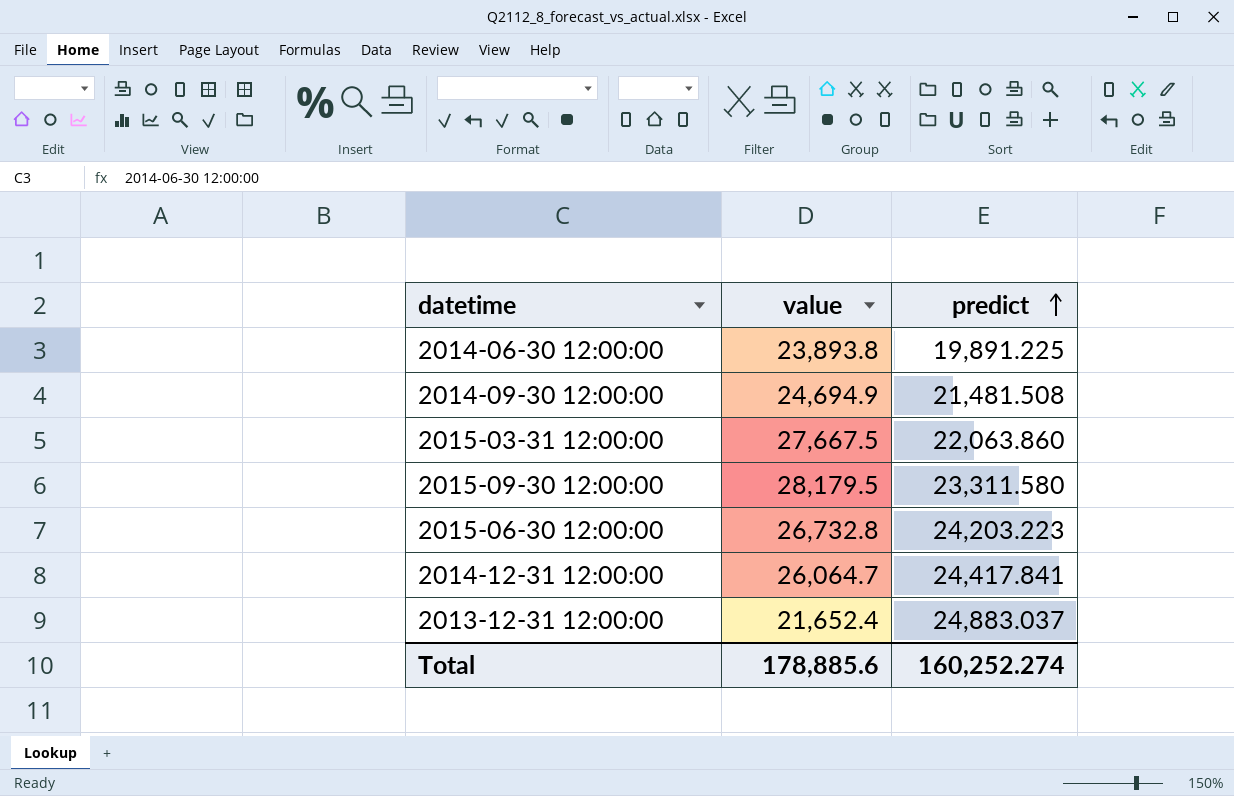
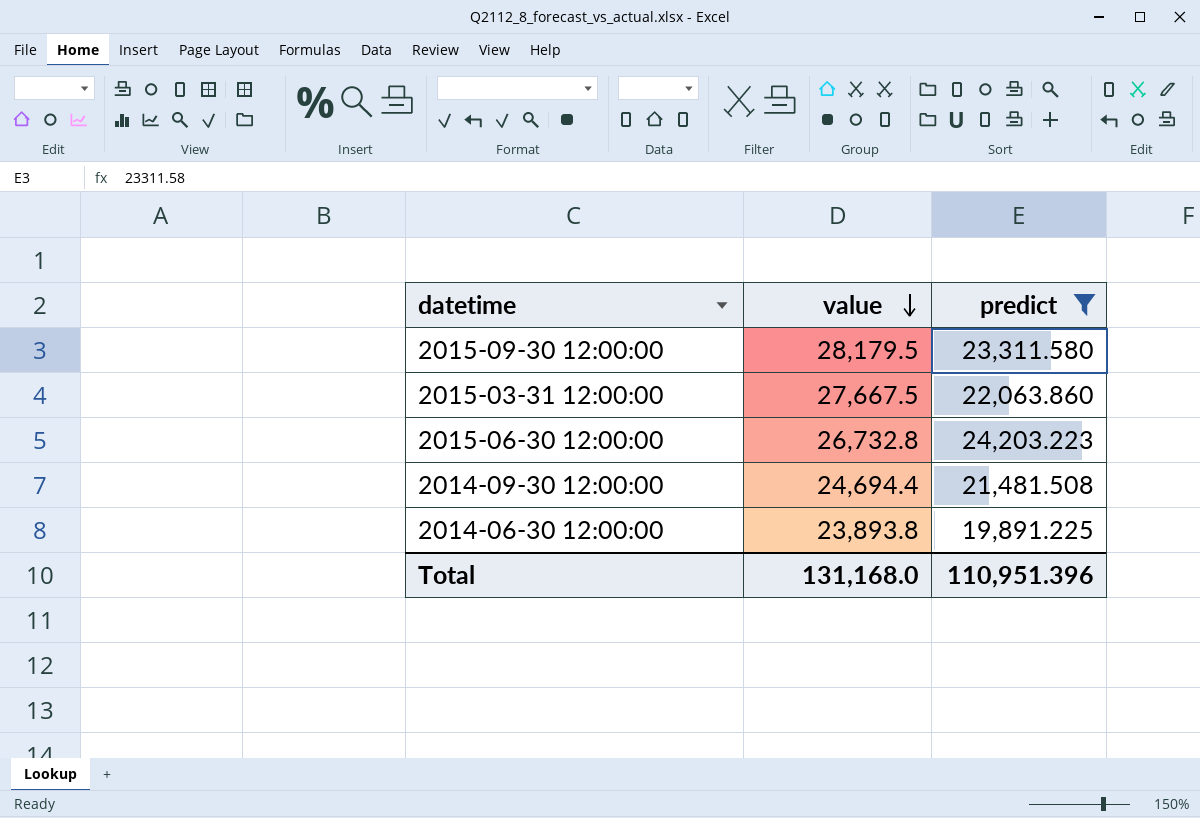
filter: none -> predict <= 24,203.223
row order: predict ascending -> value descending
2014-09-30 12:00:00 | value: 24,694.9 -> 24,694.4
Total | value: 178,885.6 -> 131,168.0
Total | predict: 160,252.274 -> 110,951.396

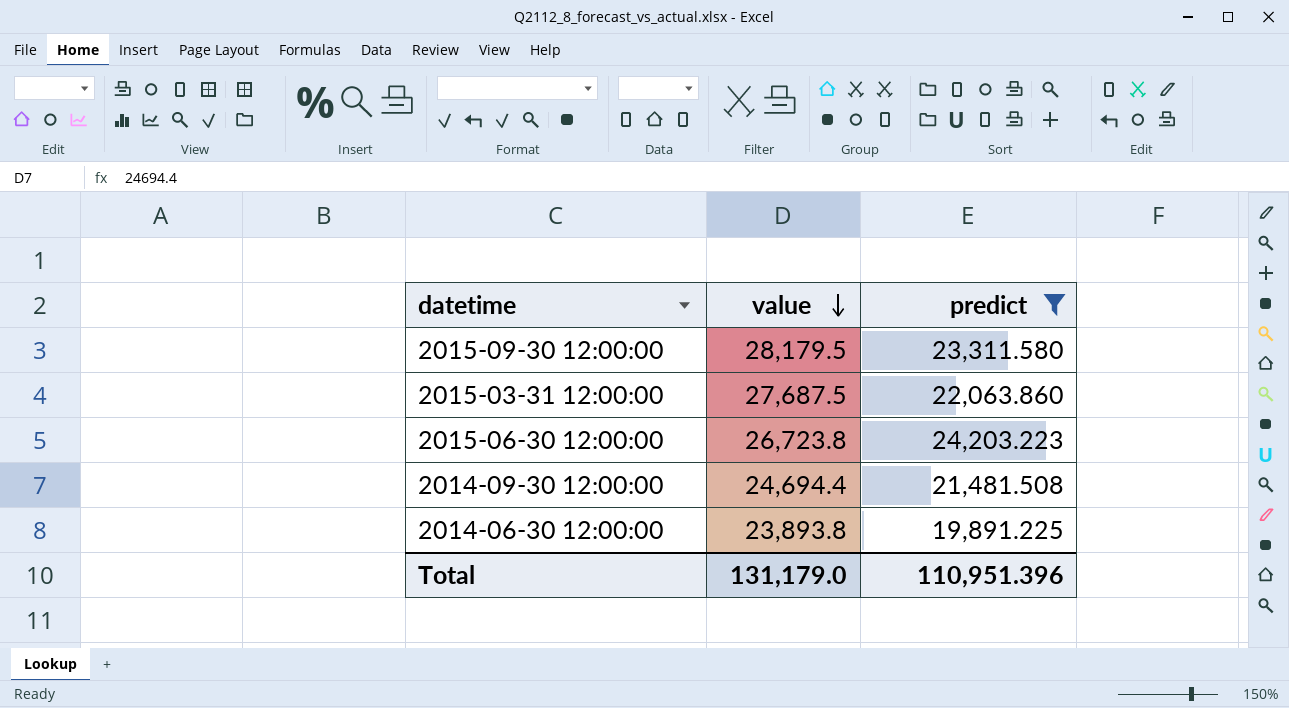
2015-03-31 12:00:00 | value: 27,667.5 -> 27,687.5
2015-06-30 12:00:00 | value: 26,732.8 -> 26,723.8
Total | value: 131,168.0 -> 131,179.0

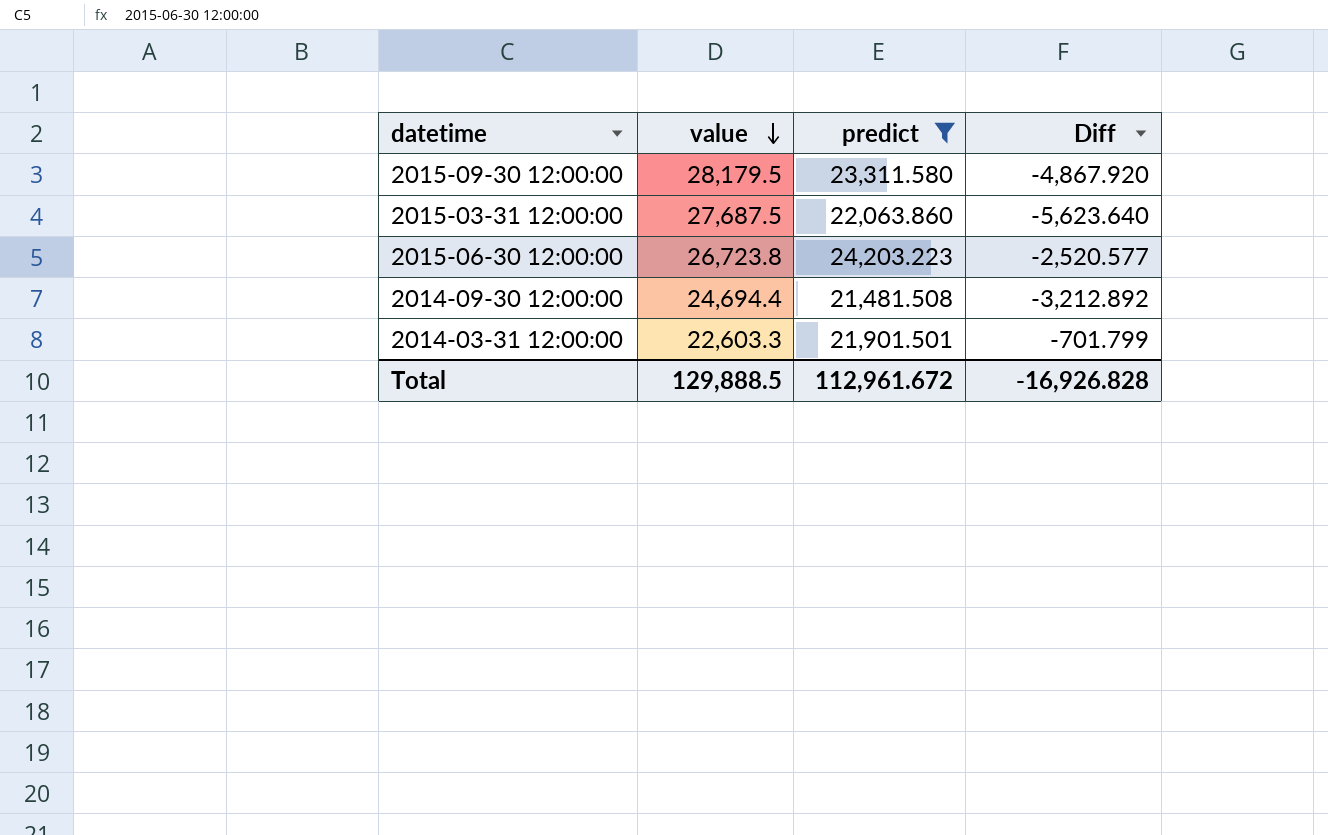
column Diff | formula: none -> [predict] - [value]
row 2014-06-30 12:00:00: 23,893.8 | 19,891.225 -> none
row 2014-03-31 12:00:00: none -> 22,603.3 | 21,901.501 | -701.799
Total | value: 131,179.0 -> 129,888.5
Total | predict: 110,951.396 -> 112,961.672

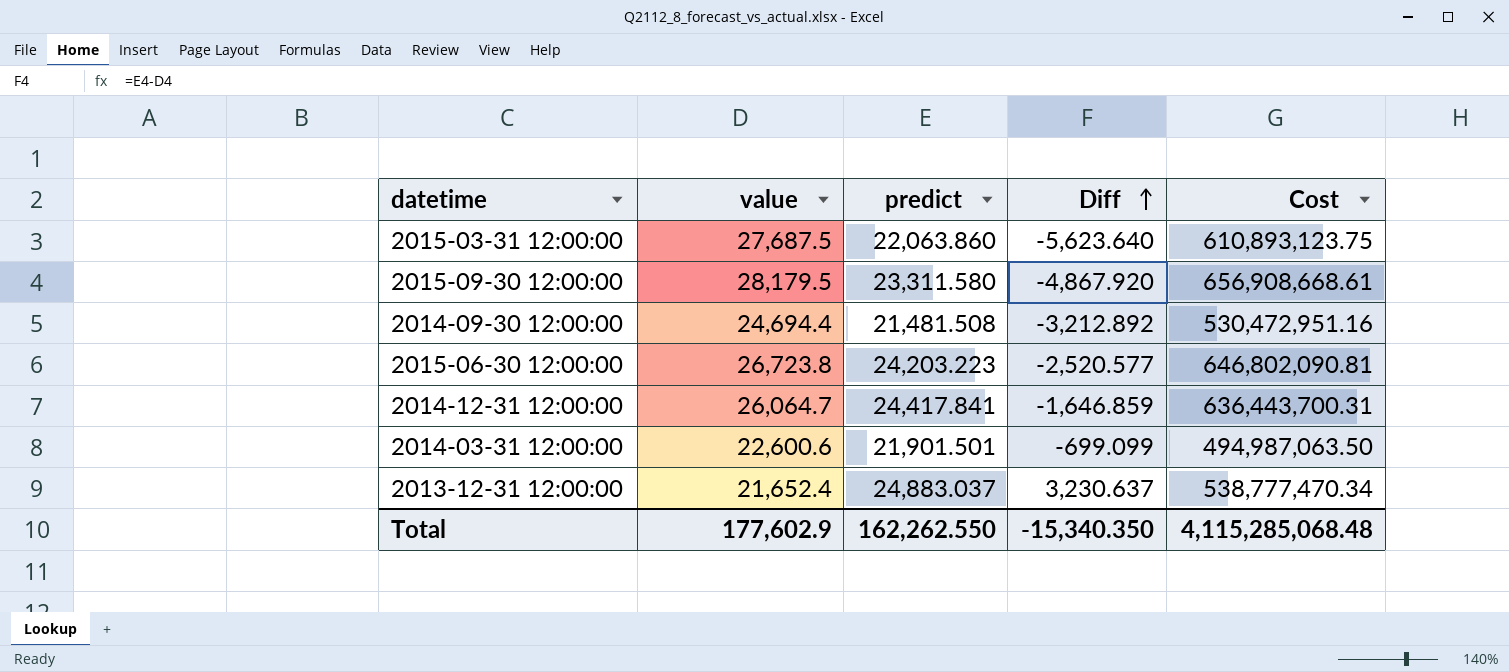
filter: predict <= 24,203.223 -> none
row order: value descending -> Diff ascending
column Cost | formula: none -> [value] * [predict]
2014-03-31 12:00:00 | value: 22,603.3 -> 22,600.6
2014-03-31 12:00:00 | Diff: -701.799 -> -699.099
Total | value: 129,888.5 -> 177,602.9
Total | predict: 112,961.672 -> 162,262.550
Total | Diff: -16,926.828 -> -15,340.350

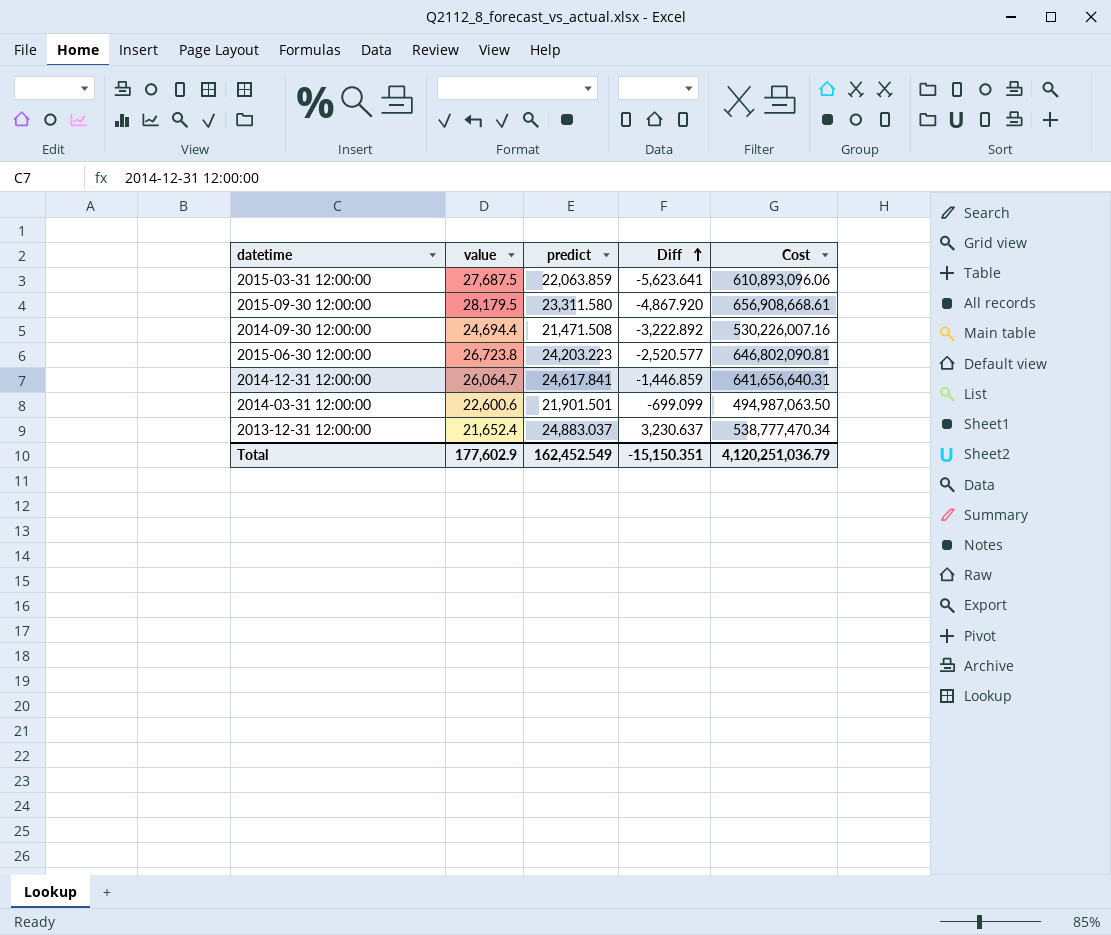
2015-03-31 12:00:00 | predict: 22,063.860 -> 22,063.859
2015-03-31 12:00:00 | Diff: -5,623.640 -> -5,623.641
2015-03-31 12:00:00 | Cost: 610,893,123.75 -> 610,893,096.06
2014-09-30 12:00:00 | predict: 21,481.508 -> 21,471.508
2014-09-30 12:00:00 | Diff: -3,212.892 -> -3,222.892
2014-09-30 12:00:00 | Cost: 530,472,951.16 -> 530,226,007.16
2014-12-31 12:00:00 | predict: 24,417.841 -> 24,617.841
2014-12-31 12:00:00 | Diff: -1,646.859 -> -1,446.859
2014-12-31 12:00:00 | Cost: 636,443,700.31 -> 641,656,640.31
Total | predict: 162,262.550 -> 162,452.549
Total | Diff: -15,340.350 -> -15,150.351
Total | Cost: 4,115,285,068.48 -> 4,120,251,036.79

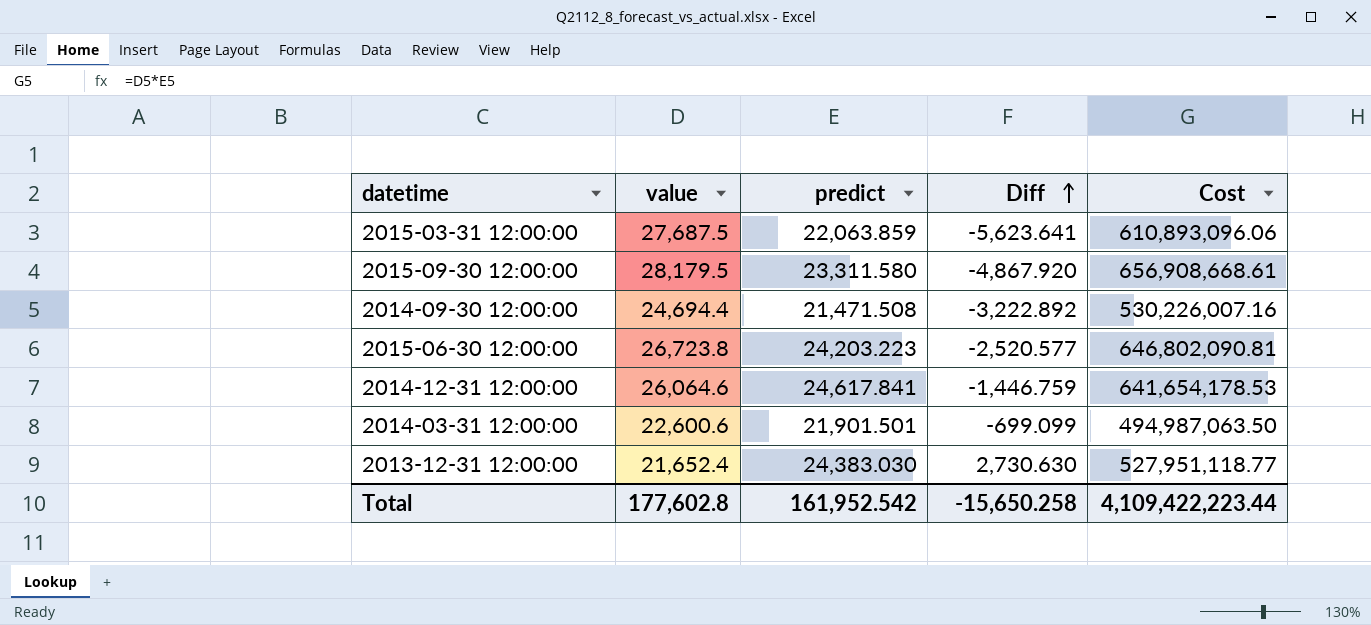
2014-12-31 12:00:00 | value: 26,064.7 -> 26,064.6
2014-12-31 12:00:00 | Diff: -1,446.859 -> -1,446.759
2014-12-31 12:00:00 | Cost: 641,656,640.31 -> 641,654,178.53
2013-12-31 12:00:00 | predict: 24,883.037 -> 24,383.030
2013-12-31 12:00:00 | Diff: 3,230.637 -> 2,730.630
2013-12-31 12:00:00 | Cost: 538,777,470.34 -> 527,951,118.77
Total | value: 177,602.9 -> 177,602.8
Total | predict: 162,452.549 -> 161,952.542
Total | Diff: -15,150.351 -> -15,650.258
Total | Cost: 4,120,251,036.79 -> 4,109,422,223.44

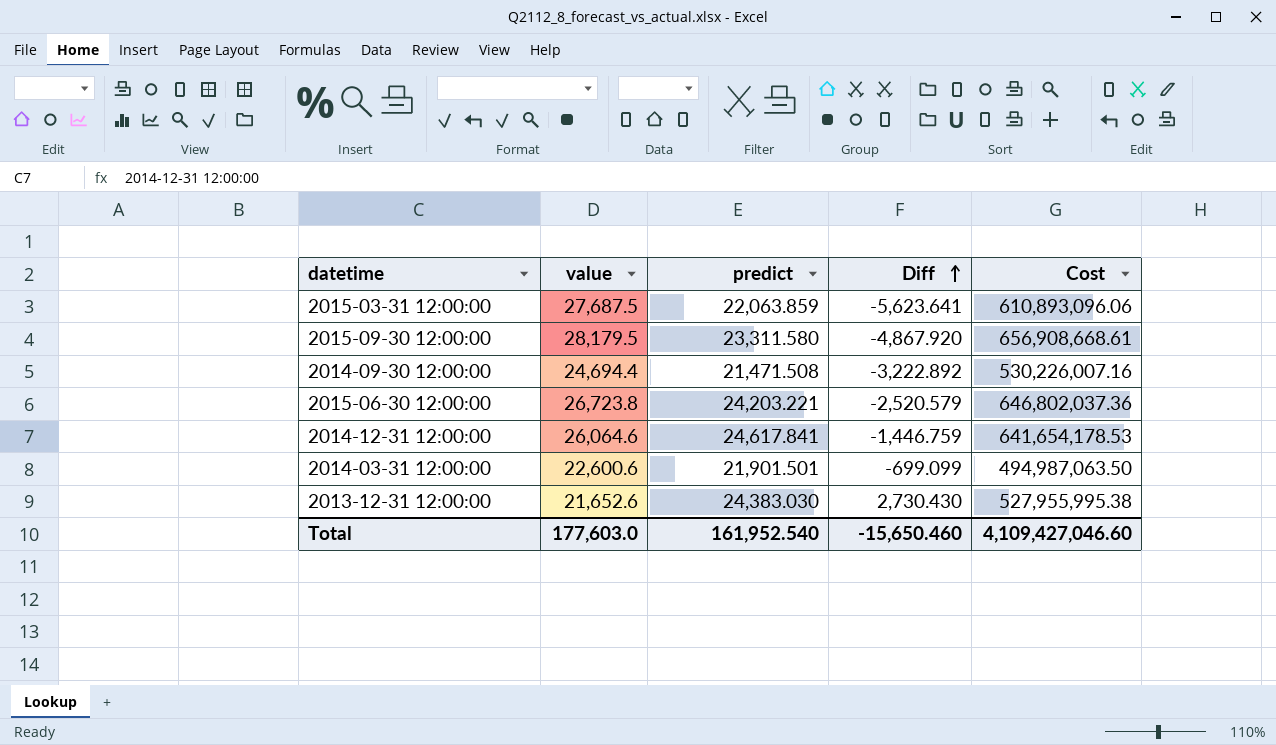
2015-06-30 12:00:00 | predict: 24,203.223 -> 24,203.221
2015-06-30 12:00:00 | Diff: -2,520.577 -> -2,520.579
2015-06-30 12:00:00 | Cost: 646,802,090.81 -> 646,802,037.36
2013-12-31 12:00:00 | value: 21,652.4 -> 21,652.6
2013-12-31 12:00:00 | Diff: 2,730.630 -> 2,730.430
2013-12-31 12:00:00 | Cost: 527,951,118.77 -> 527,955,995.38
Total | value: 177,602.8 -> 177,603.0
Total | predict: 161,952.542 -> 161,952.540
Total | Diff: -15,650.258 -> -15,650.460
Total | Cost: 4,109,422,223.44 -> 4,109,427,046.60

